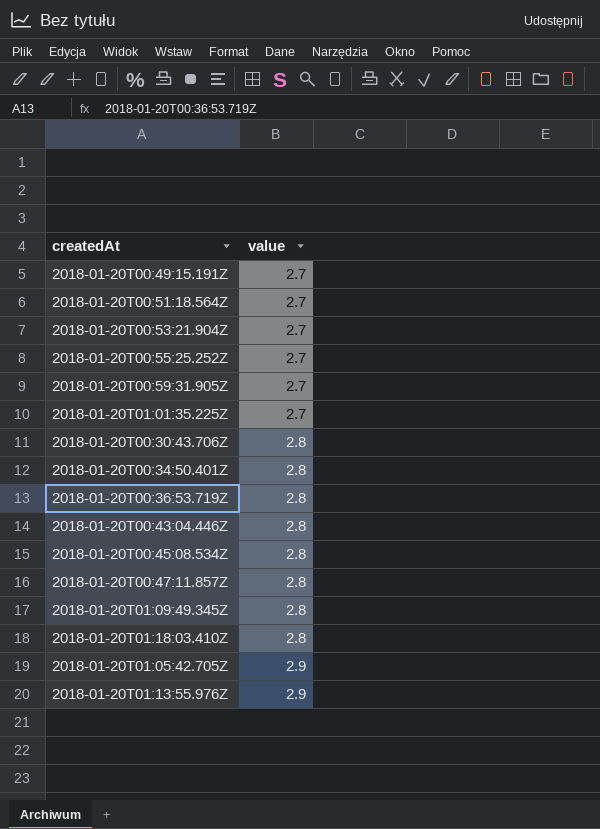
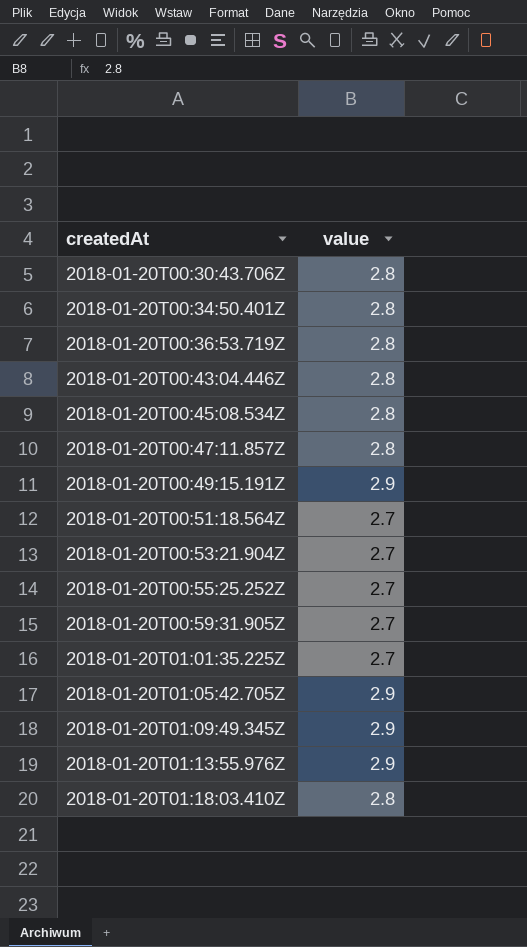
row order: value ascending -> createdAt ascending
2018-01-20T00:49:15.191Z | value: 2.7 -> 2.9
2018-01-20T01:09:49.345Z | value: 2.8 -> 2.9

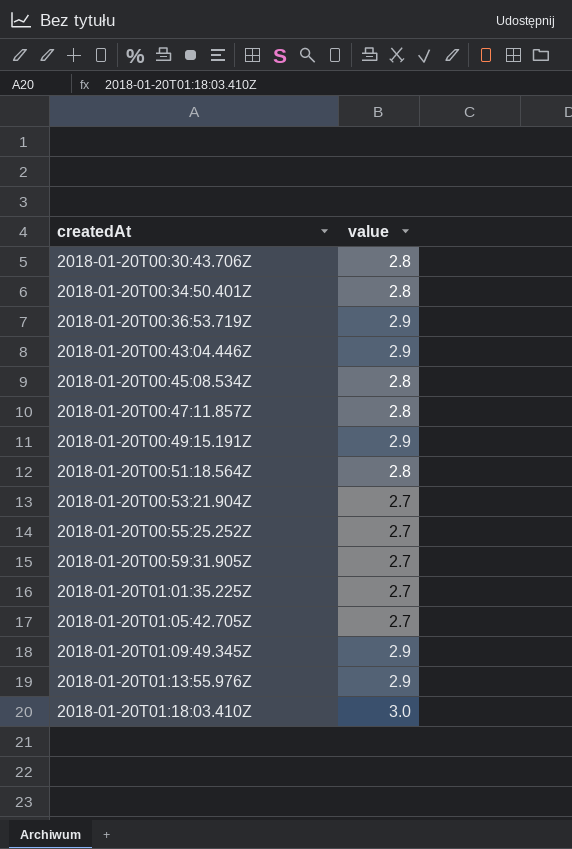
2018-01-20T00:36:53.719Z | value: 2.8 -> 2.9
2018-01-20T00:43:04.446Z | value: 2.8 -> 2.9
2018-01-20T00:51:18.564Z | value: 2.7 -> 2.8
2018-01-20T01:05:42.705Z | value: 2.9 -> 2.7
2018-01-20T01:18:03.410Z | value: 2.8 -> 3.0

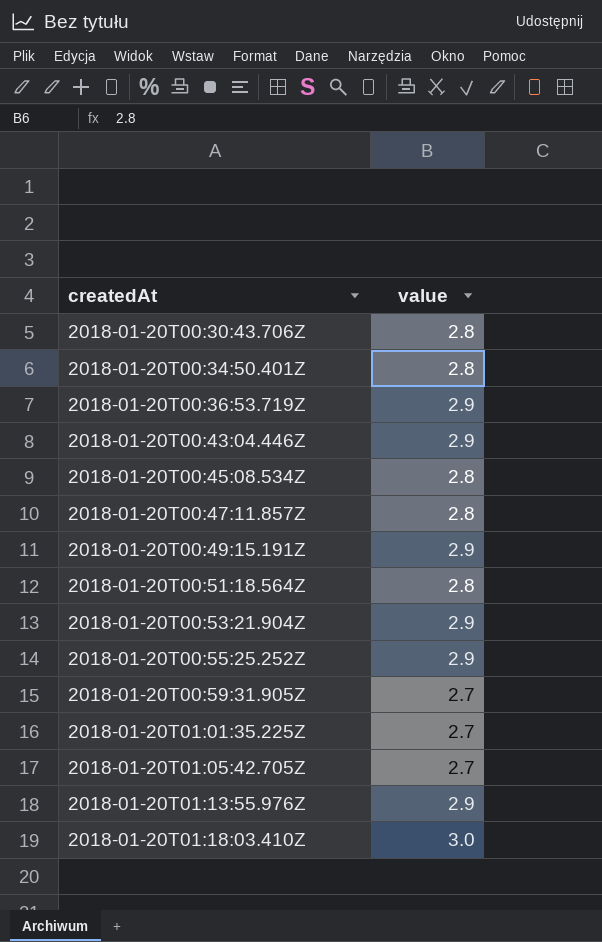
row 2018-01-20T01:09:49.345Z: 2.9 -> none
2018-01-20T00:53:21.904Z | value: 2.7 -> 2.9
2018-01-20T00:55:25.252Z | value: 2.7 -> 2.9

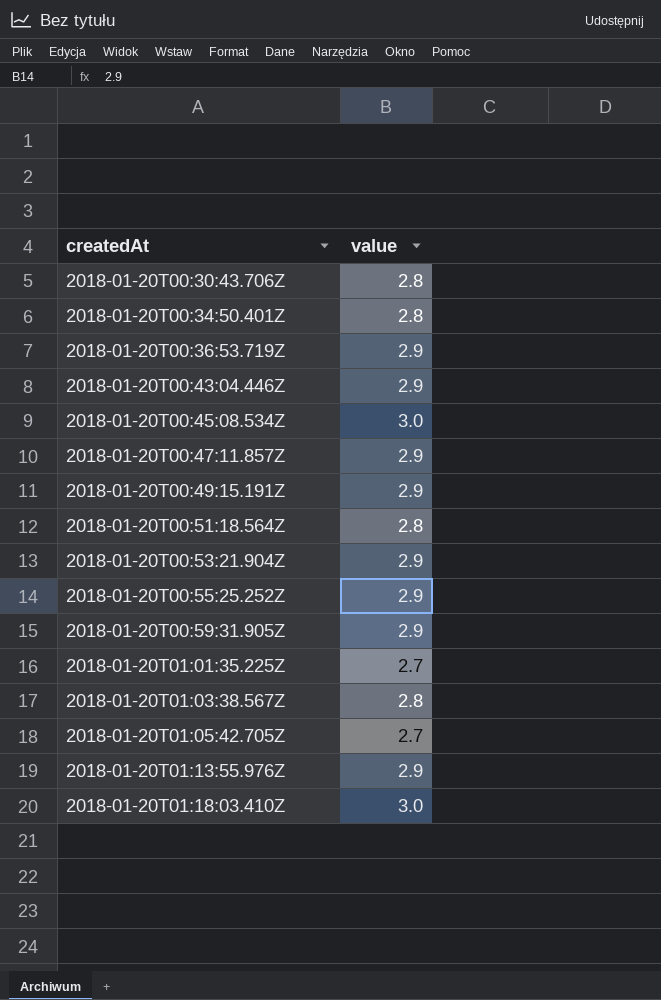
2018-01-20T00:45:08.534Z | value: 2.8 -> 3.0
2018-01-20T00:47:11.857Z | value: 2.8 -> 2.9
2018-01-20T00:59:31.905Z | value: 2.7 -> 2.9
row 2018-01-20T01:03:38.567Z: none -> 2.8

